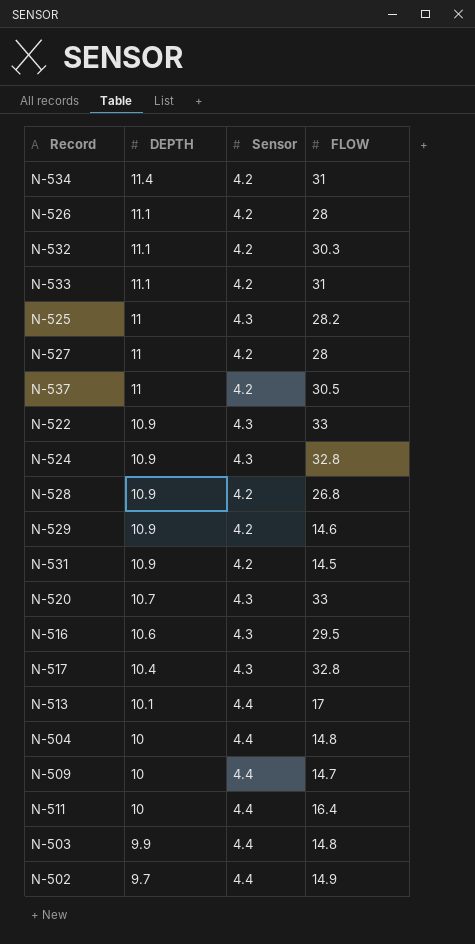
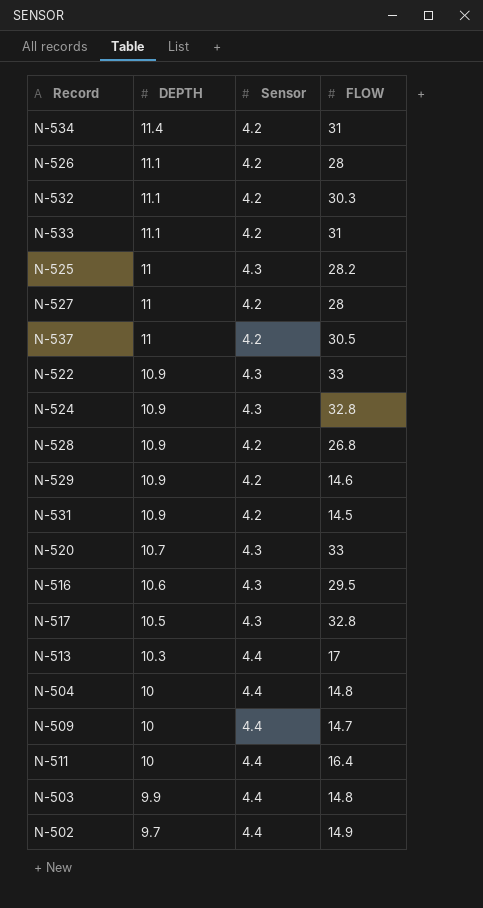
N-517 | DEPTH: 10.4 -> 10.5
N-513 | DEPTH: 10.1 -> 10.3

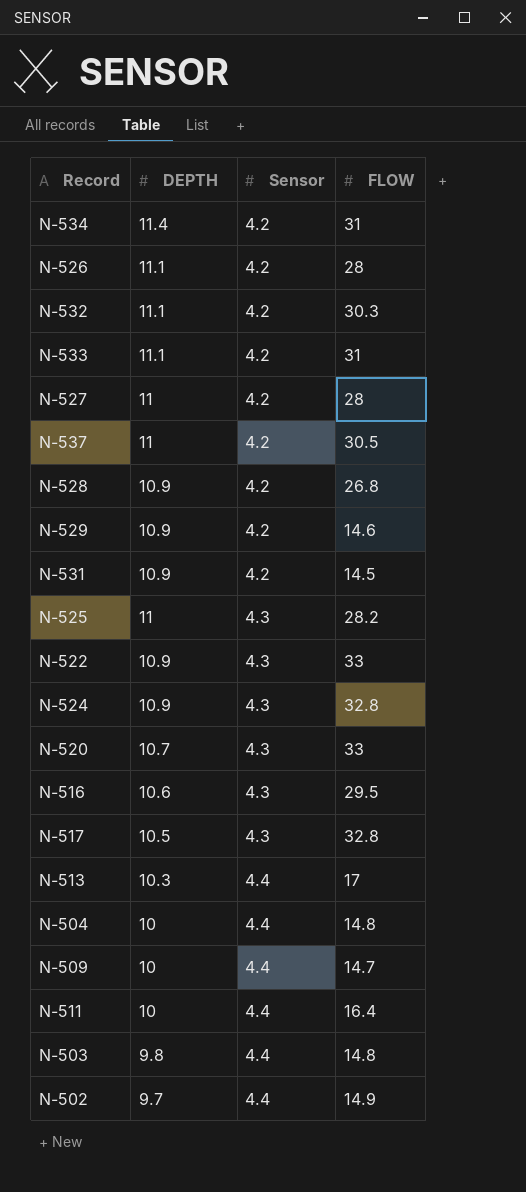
row order: DEPTH descending -> Sensor ascending
N-503 | DEPTH: 9.9 -> 9.8

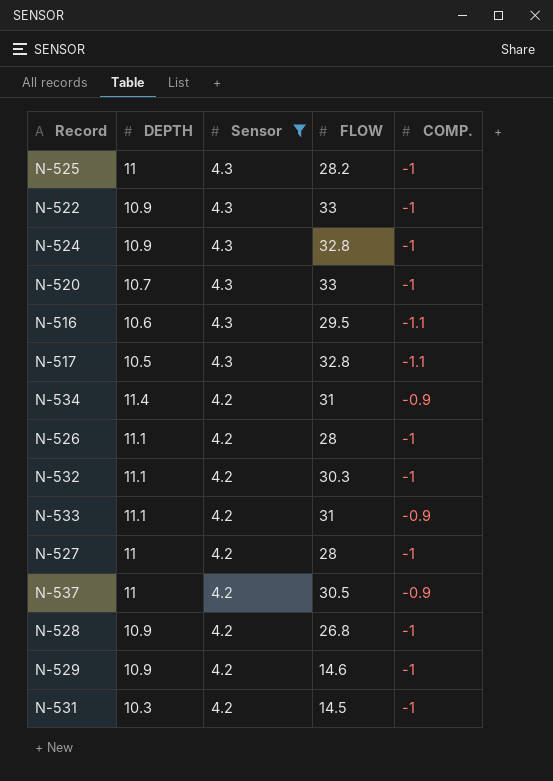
filter: none -> Sensor != 4.4
row order: Sensor ascending -> Sensor descending
column COMP. | position: none -> 5
N-531 | DEPTH: 10.9 -> 10.3

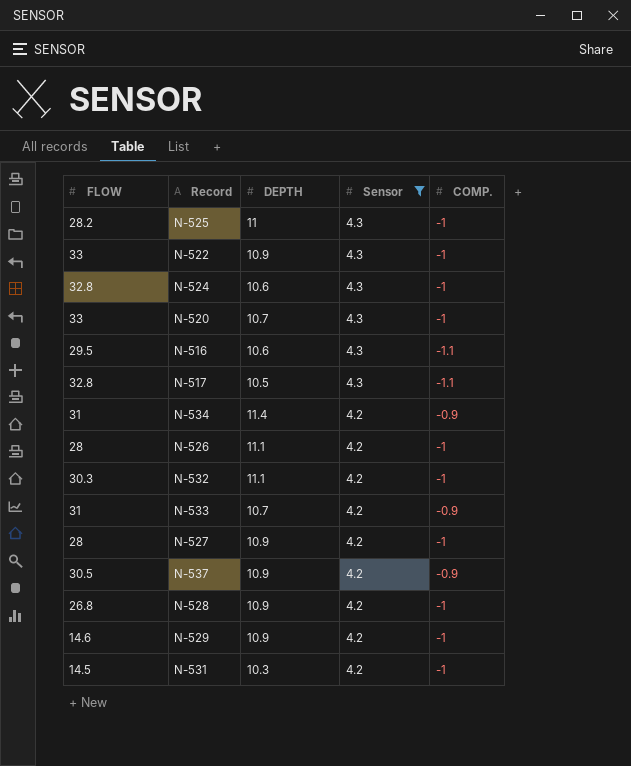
column FLOW | position: 4 -> 1
N-524 | DEPTH: 10.9 -> 10.6
N-533 | DEPTH: 11.1 -> 10.7
N-527 | DEPTH: 11 -> 10.9
N-537 | DEPTH: 11 -> 10.9

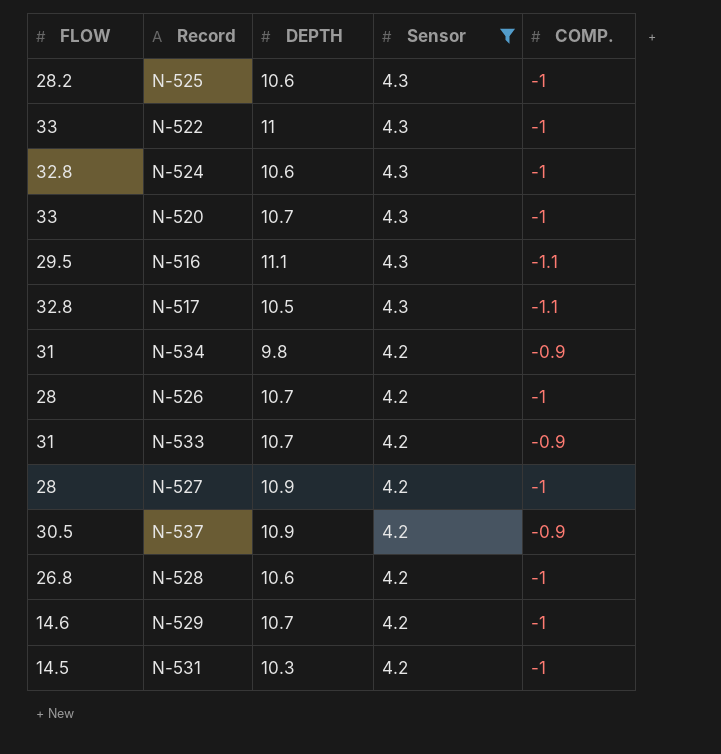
row N-532: 30.3 | 11.1 | 4.2 | -1 -> none
N-525 | DEPTH: 11 -> 10.6
N-522 | DEPTH: 10.9 -> 11
N-516 | DEPTH: 10.6 -> 11.1
N-534 | DEPTH: 11.4 -> 9.8
N-526 | DEPTH: 11.1 -> 10.7
N-528 | DEPTH: 10.9 -> 10.6
N-529 | DEPTH: 10.9 -> 10.7

